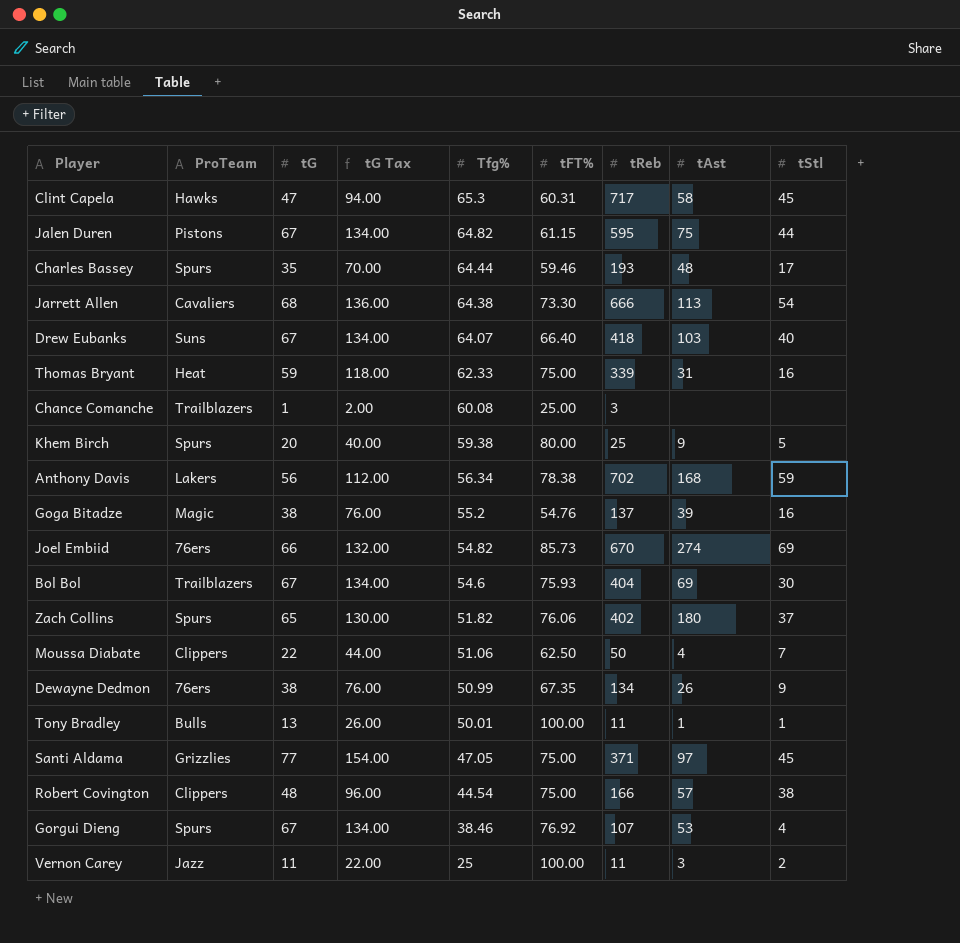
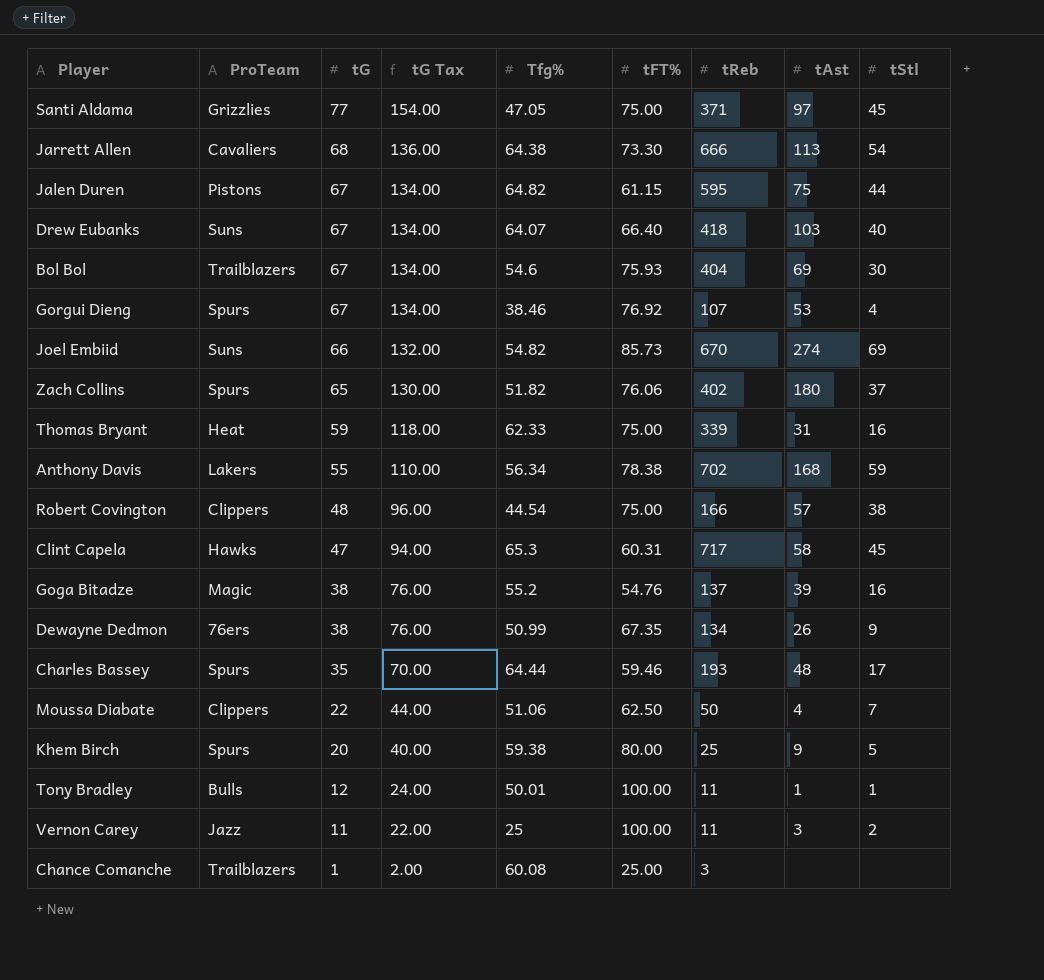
row order: Tfg% descending -> tG descending
Joel Embiid | ProTeam: 76ers -> Suns
Anthony Davis | tG: 56 -> 55
Anthony Davis | tG Tax: 112.00 -> 110.00
Tony Bradley | tG: 13 -> 12
Tony Bradley | tG Tax: 26.00 -> 24.00

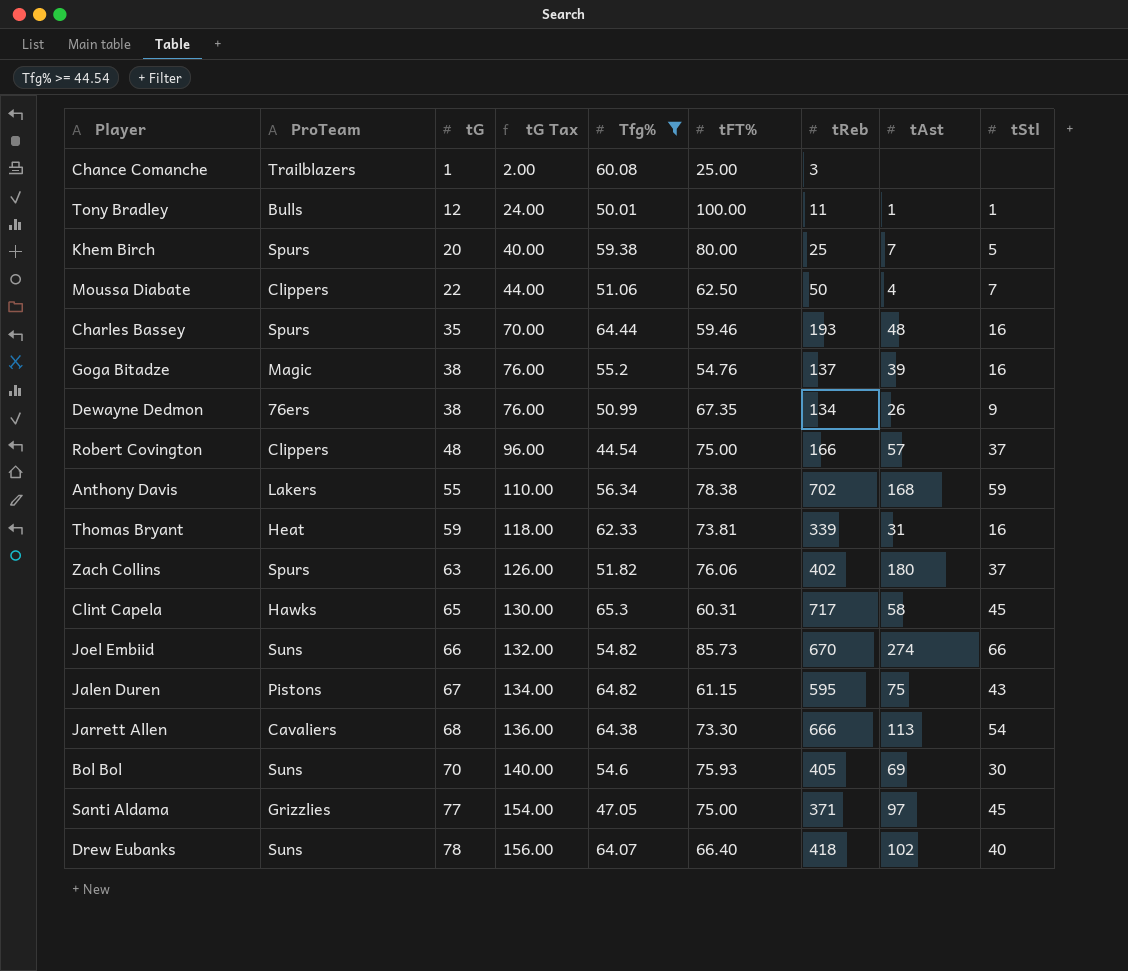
filter: none -> Tfg% >= 44.54
row order: tG descending -> tG ascending
Khem Birch | tAst: 9 -> 7
Charles Bassey | tStl: 17 -> 16
Robert Covington | tStl: 38 -> 37
Thomas Bryant | tFT%: 75.00 -> 73.81
Zach Collins | tG: 65 -> 63
Zach Collins | tG Tax: 130.00 -> 126.00
Clint Capela | tG: 47 -> 65
Clint Capela | tG Tax: 94.00 -> 130.00
Joel Embiid | tStl: 69 -> 66
Jalen Duren | tStl: 44 -> 43
Bol Bol | ProTeam: Trailblazers -> Suns
Bol Bol | tG: 67 -> 70
Bol Bol | tG Tax: 134.00 -> 140.00
Bol Bol | tReb: 404 -> 405
Drew Eubanks | tG: 67 -> 78
Drew Eubanks | tG Tax: 134.00 -> 156.00
Drew Eubanks | tAst: 103 -> 102

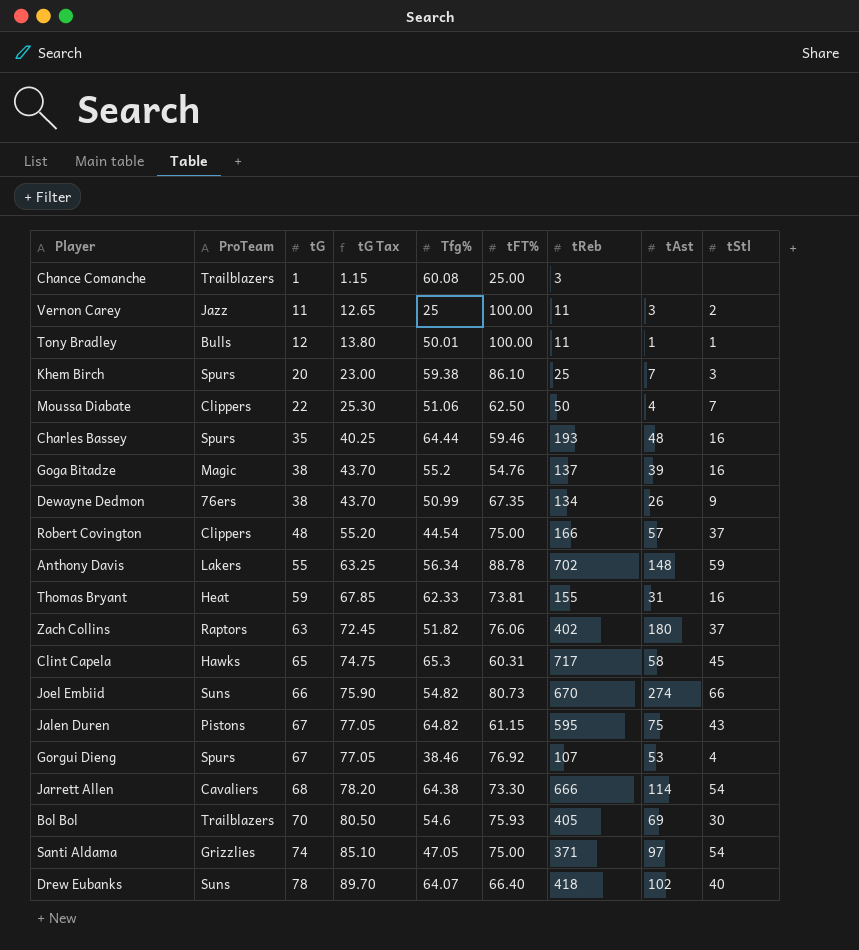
filter: Tfg% >= 44.54 -> none
column tG Tax | formula: [tG] * 2 -> [tG] * 1.15
Khem Birch | tFT%: 80.00 -> 86.10
Khem Birch | tStl: 5 -> 3
Anthony Davis | tFT%: 78.38 -> 88.78
Anthony Davis | tAst: 168 -> 148
Thomas Bryant | tReb: 339 -> 155
Zach Collins | ProTeam: Spurs -> Raptors
Joel Embiid | tFT%: 85.73 -> 80.73
Jarrett Allen | tAst: 113 -> 114
Bol Bol | ProTeam: Suns -> Trailblazers
Santi Aldama | tG: 77 -> 74
Santi Aldama | tStl: 45 -> 54

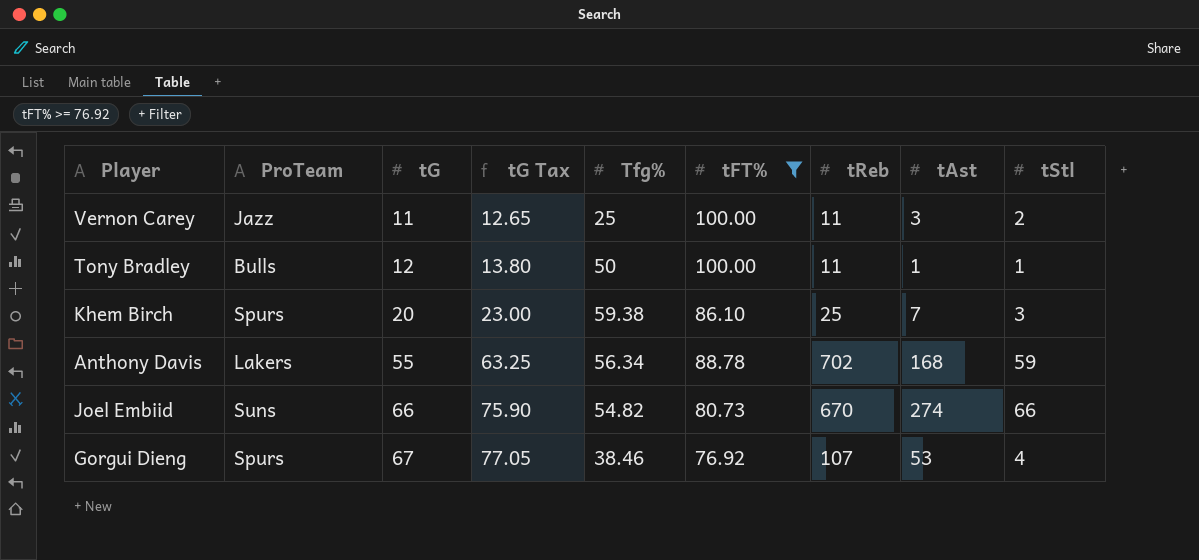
filter: none -> tFT% >= 76.92
Tony Bradley | Tfg%: 50.01 -> 50
Anthony Davis | tAst: 148 -> 168

